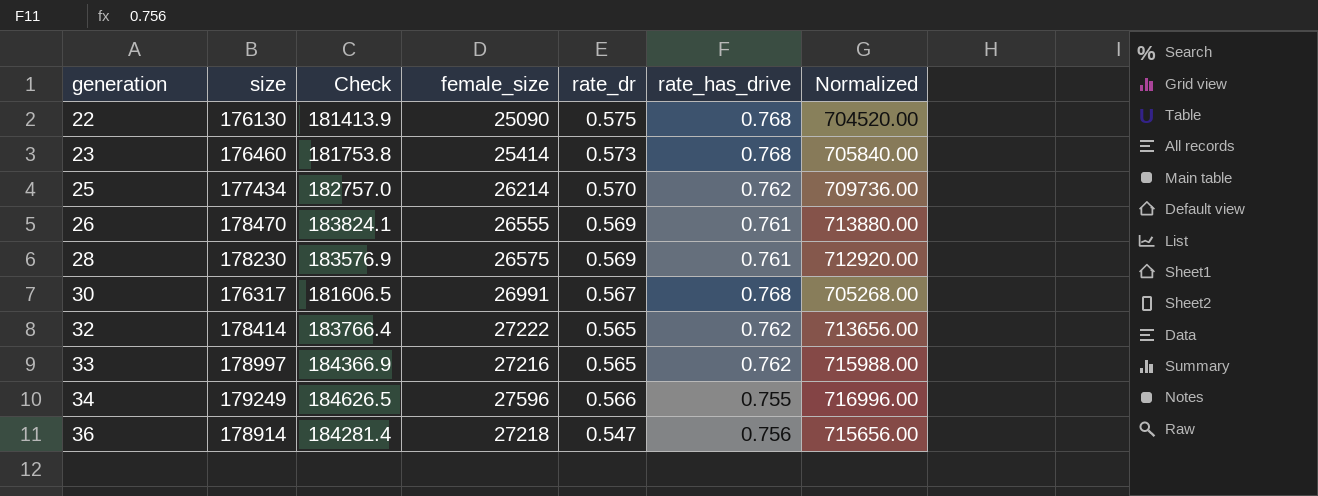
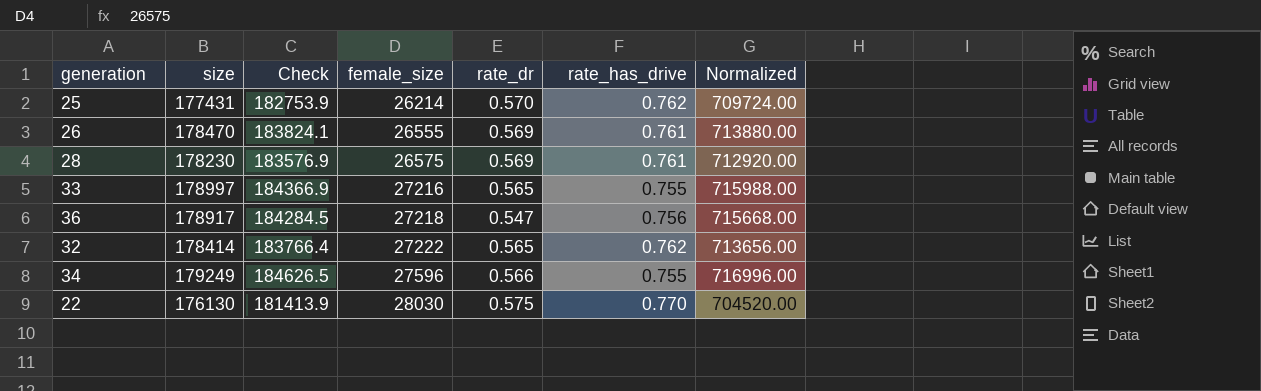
row order: generation ascending -> female_size ascending
row 23: 176460 | 181753.8 | 25414 | 0.573 | 0.768 | 705840.00 -> none
row 30: 176317 | 181606.5 | 26991 | 0.567 | 0.768 | 705268.00 -> none
25 | size: 177434 -> 177431
25 | Check: 182757.0 -> 182753.9
25 | Normalized: 709736.00 -> 709724.00
33 | rate_has_drive: 0.762 -> 0.755
36 | size: 178914 -> 178917
36 | Check: 184281.4 -> 184284.5
36 | Normalized: 715656.00 -> 715668.00
22 | female_size: 25090 -> 28030
22 | rate_has_drive: 0.768 -> 0.770

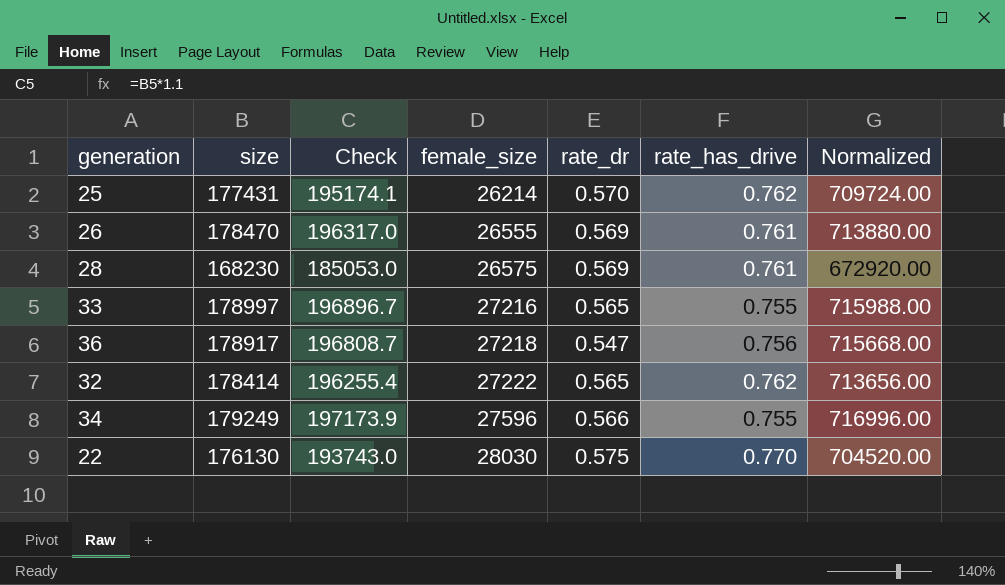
column Check | formula: [size] * 1.03 -> [size] * 1.1
28 | size: 178230 -> 168230
28 | Normalized: 712920.00 -> 672920.00

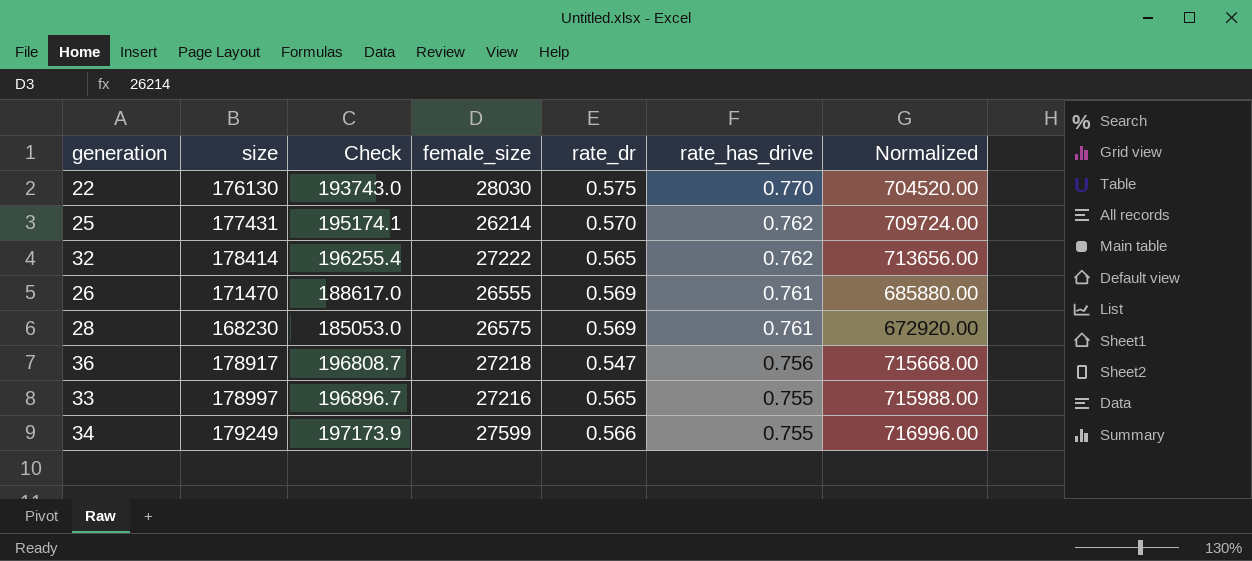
row order: female_size ascending -> rate_has_drive descending
26 | size: 178470 -> 171470
26 | Check: 196317.0 -> 188617.0
26 | Normalized: 713880.00 -> 685880.00
34 | female_size: 27596 -> 27599

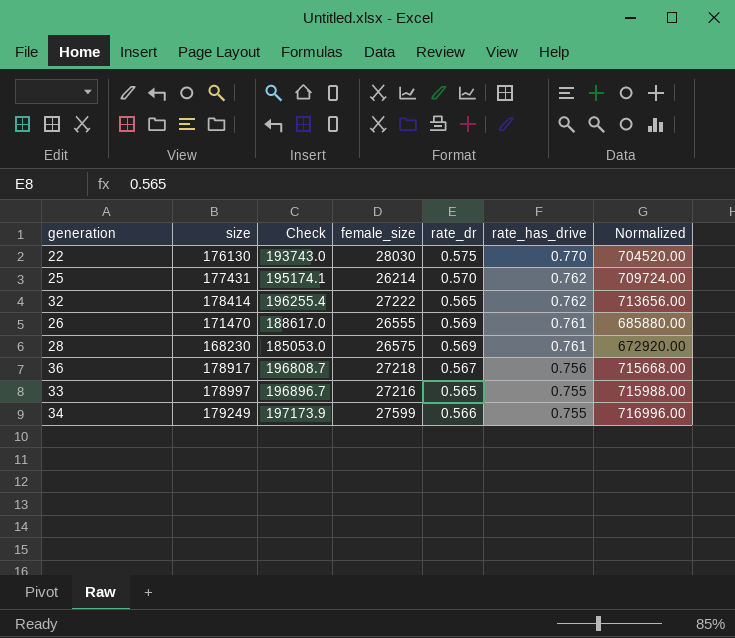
36 | rate_dr: 0.547 -> 0.567

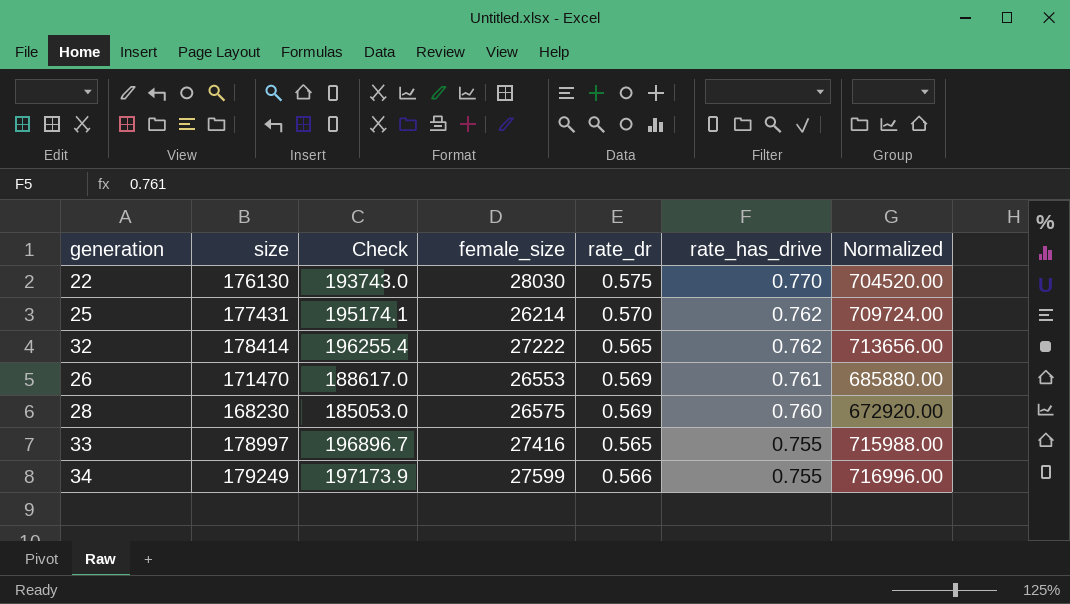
row 36: 178917 | 196808.7 | 27218 | 0.567 | 0.756 | 715668.00 -> none
26 | female_size: 26555 -> 26553
28 | rate_has_drive: 0.761 -> 0.760
33 | female_size: 27216 -> 27416

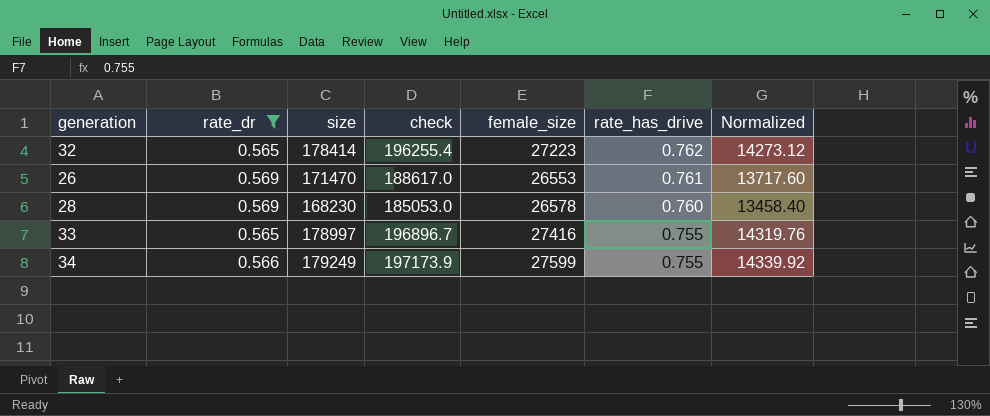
filter: none -> rate_dr <= 0.569
column rate_dr | position: 5 -> 2
column name: Check -> check
column Normalized | formula: [size] * 4 -> [size] * 0.08
32 | female_size: 27222 -> 27223
28 | female_size: 26575 -> 26578

